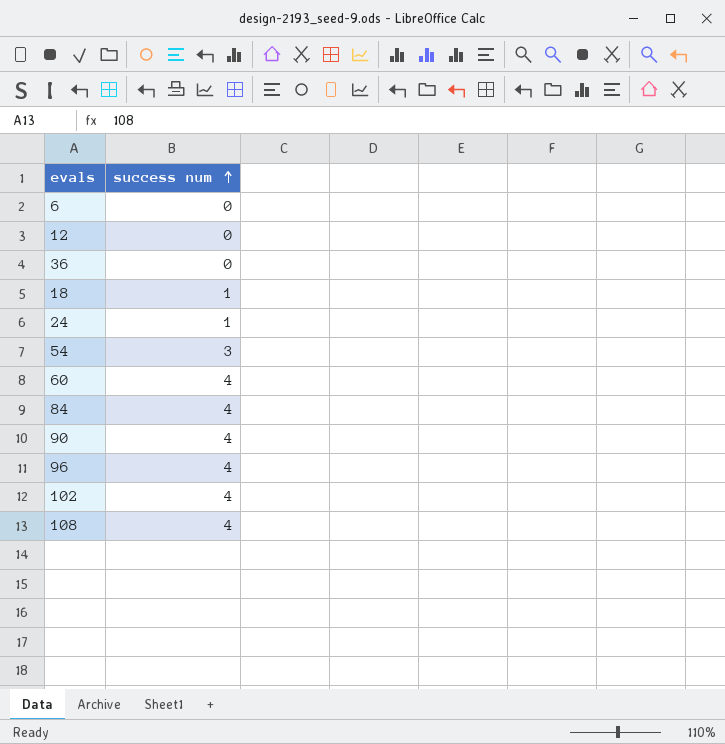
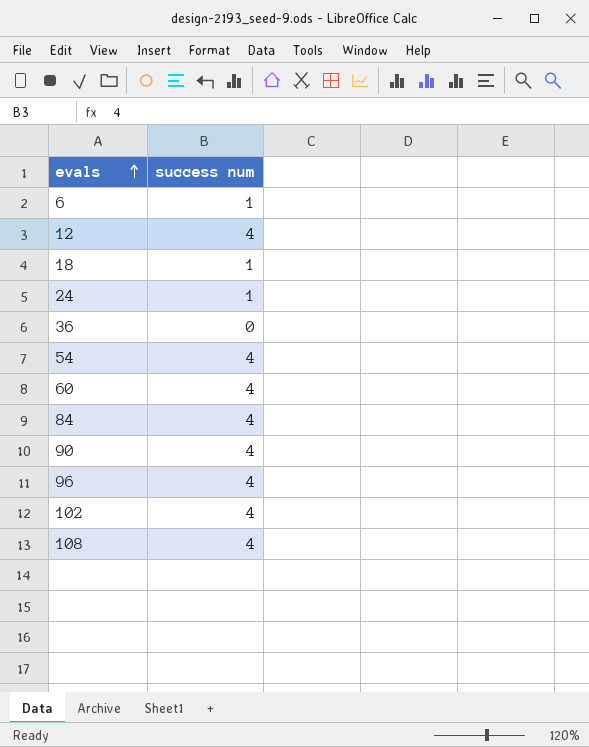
row order: success num ascending -> evals ascending
6 | success num: 0 -> 1
12 | success num: 0 -> 4
54 | success num: 3 -> 4

